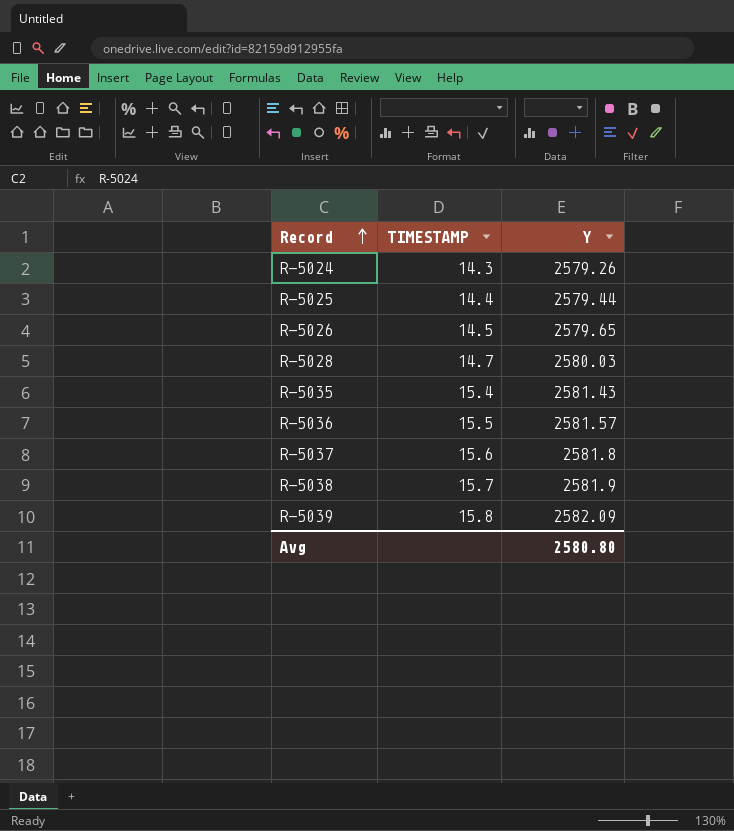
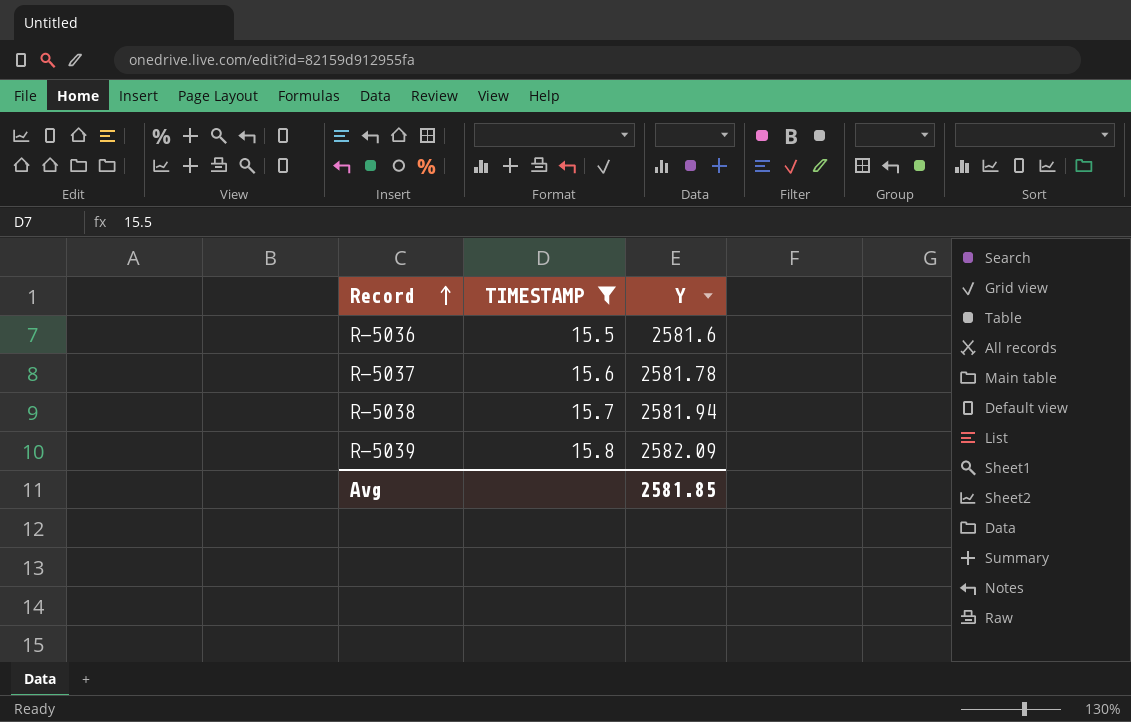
filter: none -> TIMESTAMP >= 15.5
R-5036 | Y: 2581.57 -> 2581.6
R-5037 | Y: 2581.8 -> 2581.78
R-5038 | Y: 2581.9 -> 2581.94
Avg | Y: 2580.80 -> 2581.85

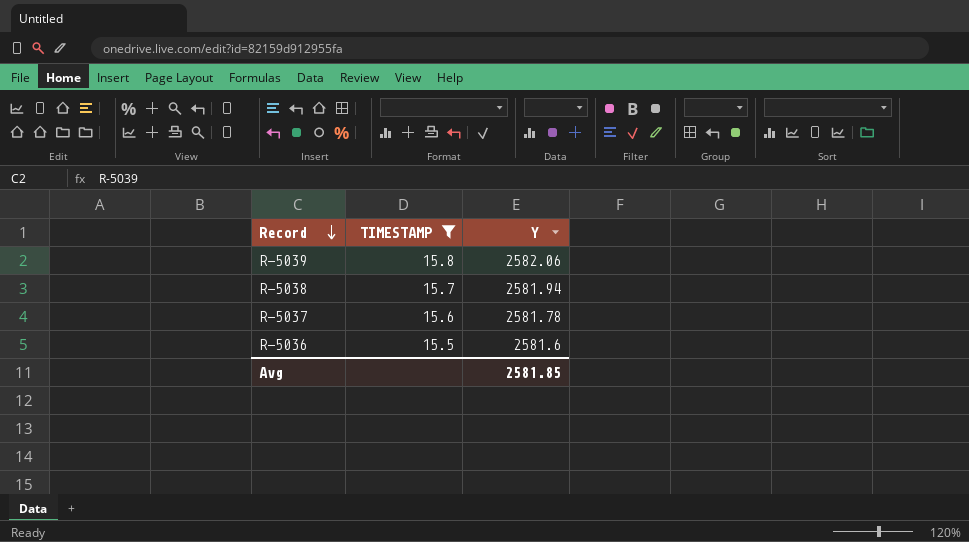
row order: Record ascending -> Record descending
R-5039 | Y: 2582.09 -> 2582.06

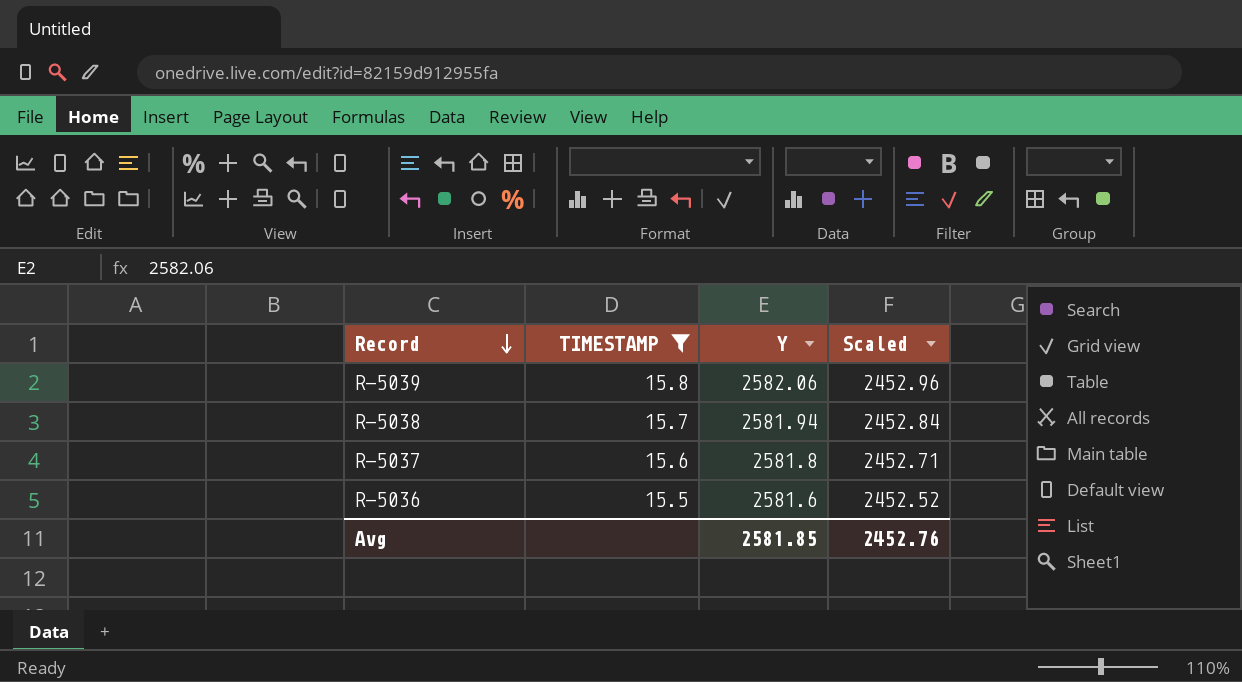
column Scaled | formula: none -> [Y] * 0.95
R-5037 | Y: 2581.78 -> 2581.8

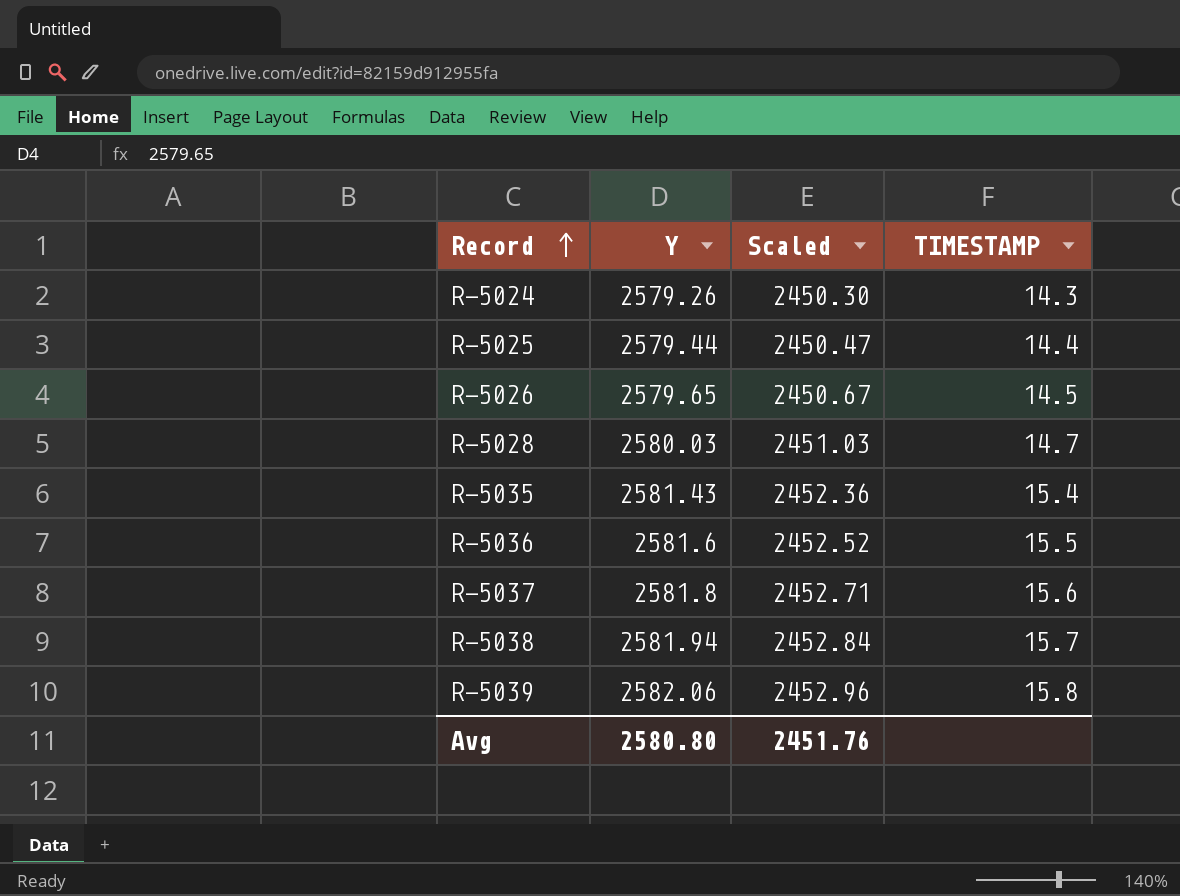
filter: TIMESTAMP >= 15.5 -> none
row order: Record descending -> Record ascending
column TIMESTAMP | position: 2 -> 4
Avg | Y: 2581.85 -> 2580.80
Avg | Scaled: 2452.76 -> 2451.76

